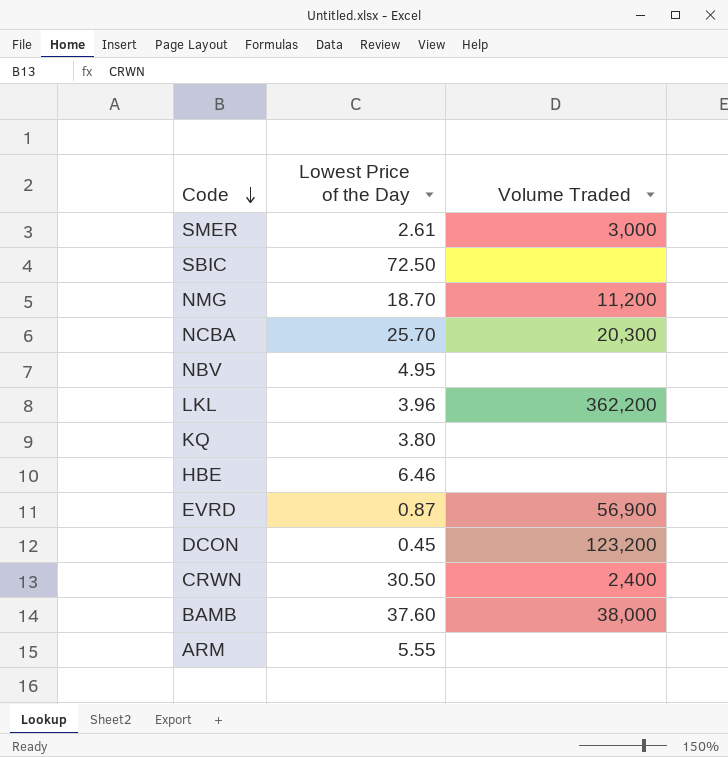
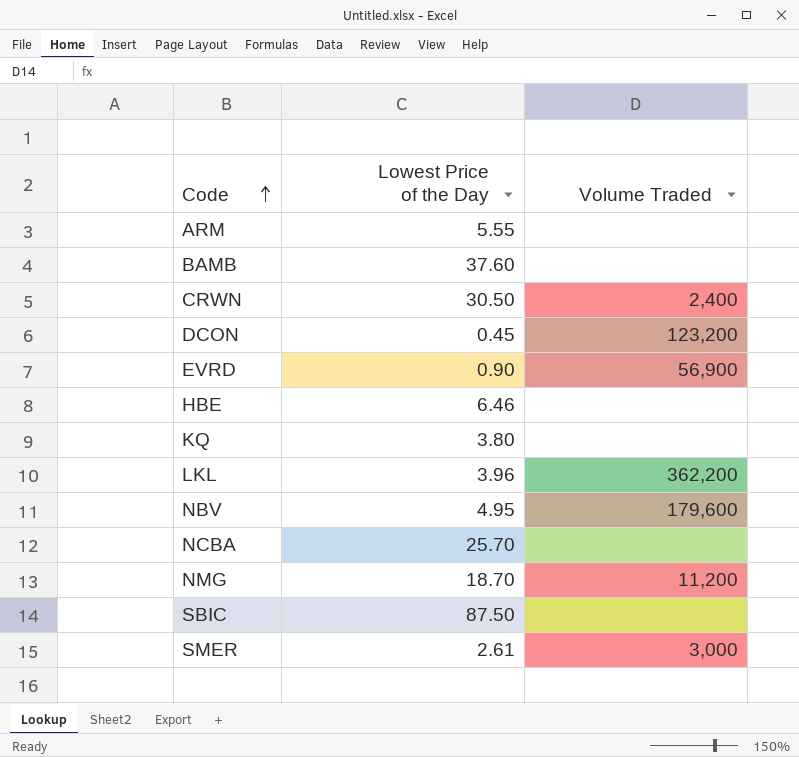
row order: Code descending -> Code ascending
BAMB | Volume Traded: 38,000 -> none
EVRD | Lowest Price of the Day: 0.87 -> 0.90
NBV | Volume Traded: none -> 179,600
NCBA | Volume Traded: 20,300 -> none
SBIC | Lowest Price of the Day: 72.50 -> 87.50

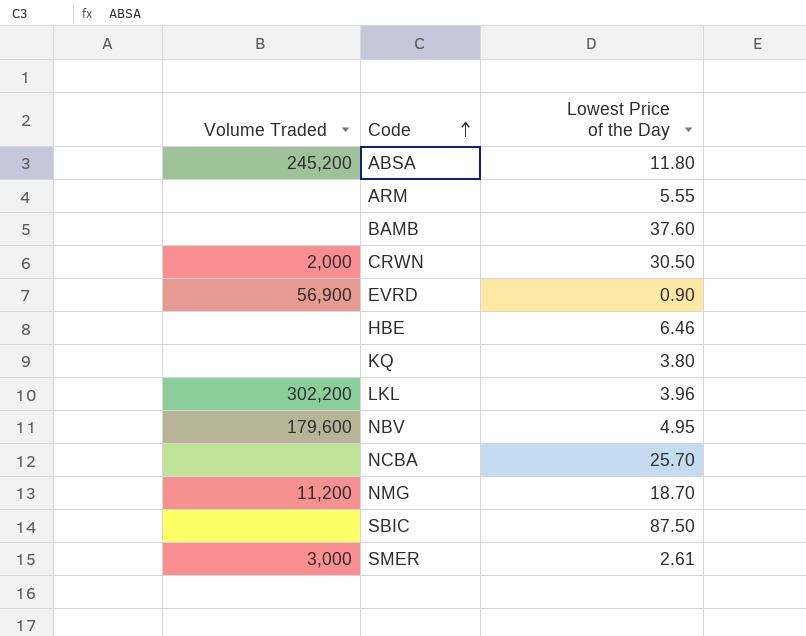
column Volume Traded | position: 3 -> 1
row DCON: 0.45 | 123,200 -> none
row ABSA: none -> 245,200 | 11.80
CRWN | Volume Traded: 2,400 -> 2,000
LKL | Volume Traded: 362,200 -> 302,200

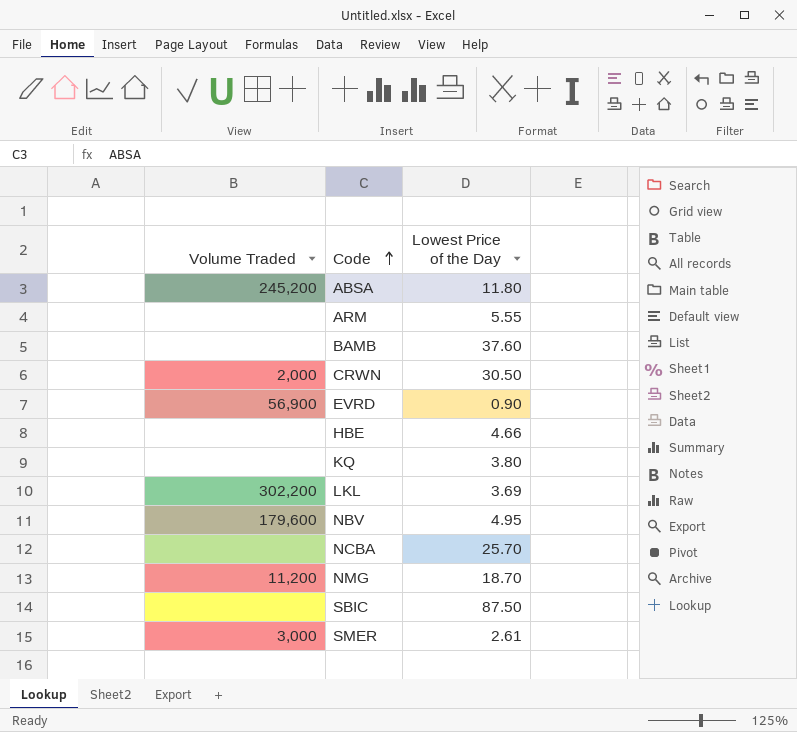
HBE | Lowest Price of the Day: 6.46 -> 4.66
LKL | Lowest Price of the Day: 3.96 -> 3.69

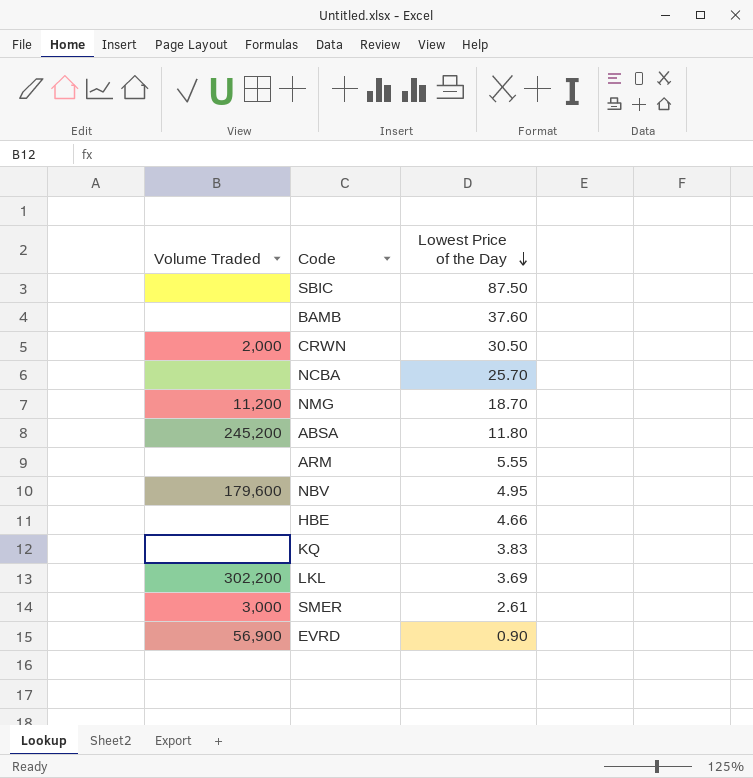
row order: Code ascending -> Lowest Price of the Day descending
KQ | Lowest Price of the Day: 3.80 -> 3.83

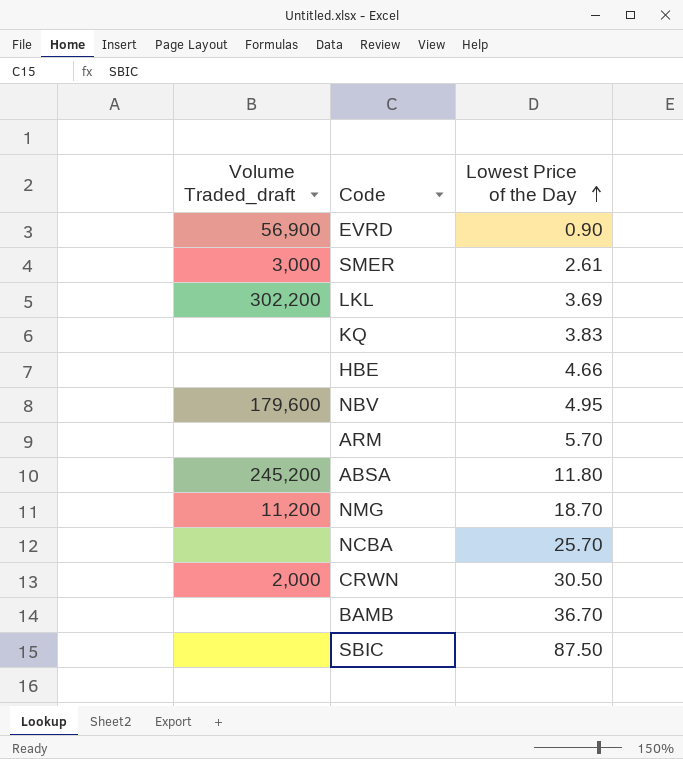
row order: Lowest Price of the Day descending -> Lowest Price of the Day ascending
column name: Volume Traded -> Volume Traded_draft
ARM | Lowest Price of the Day: 5.55 -> 5.70
BAMB | Lowest Price of the Day: 37.60 -> 36.70

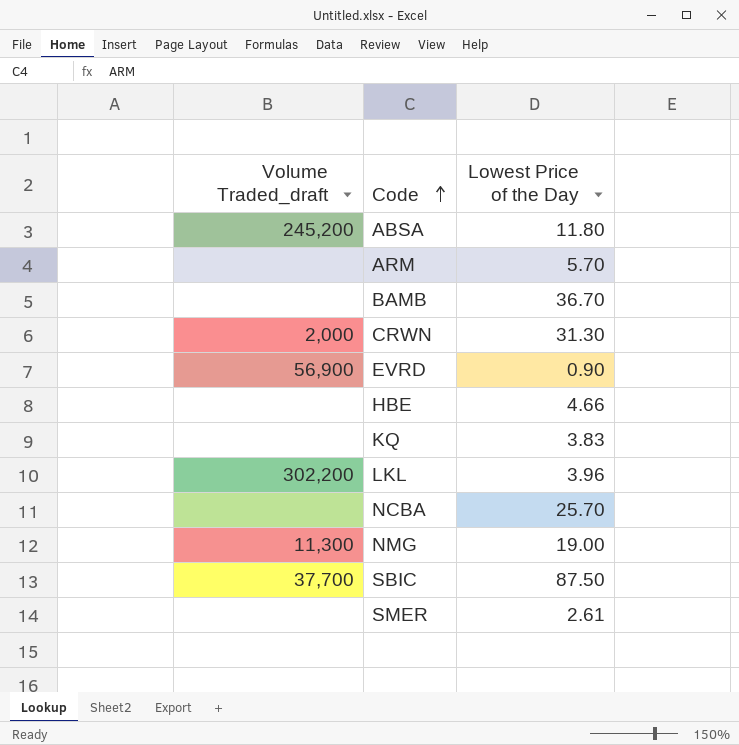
row order: Lowest Price of the Day ascending -> Code ascending
row NBV: 179,600 | 4.95 -> none
CRWN | Lowest Price of the Day: 30.50 -> 31.30
LKL | Lowest Price of the Day: 3.69 -> 3.96
NMG | Volume Traded_draft: 11,200 -> 11,300
NMG | Lowest Price of the Day: 18.70 -> 19.00
SBIC | Volume Traded_draft: none -> 37,700
SMER | Volume Traded_draft: 3,000 -> none

